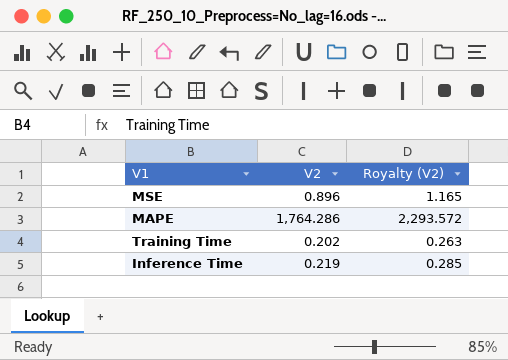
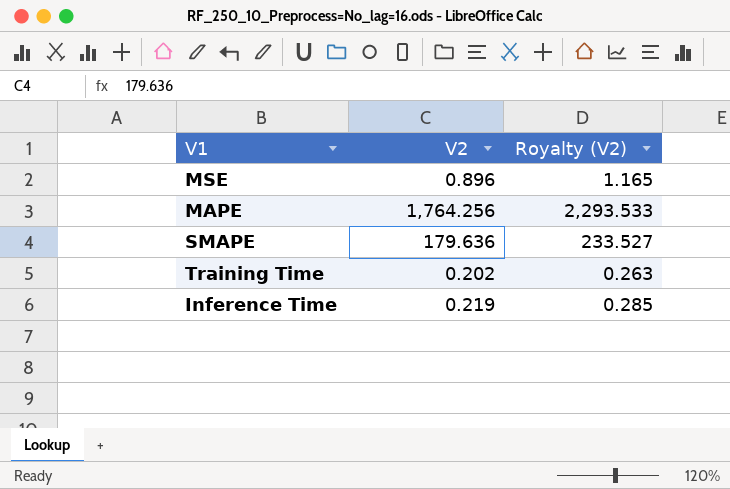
MAPE | V2: 1,764.286 -> 1,764.256
MAPE | Royalty (V2): 2,293.572 -> 2,293.533
row SMAPE: none -> 179.636 | 233.527

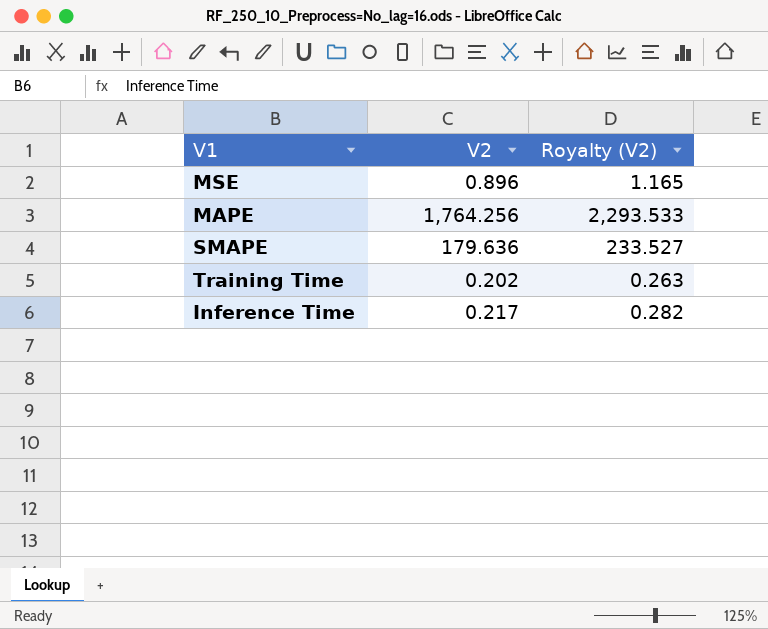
Inference Time | V2: 0.219 -> 0.217
Inference Time | Royalty (V2): 0.285 -> 0.282

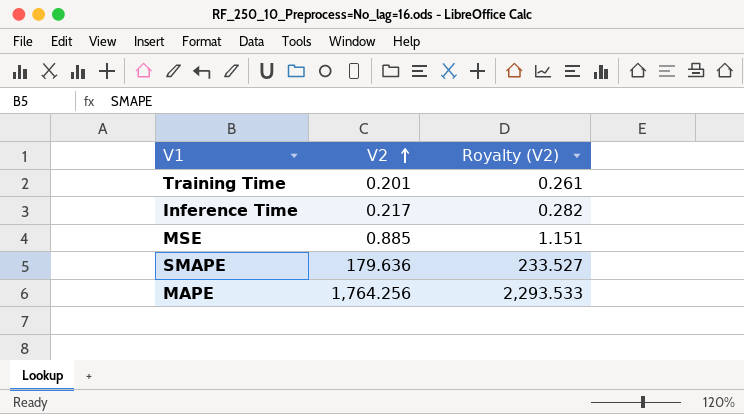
row order: none -> V2 ascending
Training Time | V2: 0.202 -> 0.201
Training Time | Royalty (V2): 0.263 -> 0.261
MSE | V2: 0.896 -> 0.885
MSE | Royalty (V2): 1.165 -> 1.151

